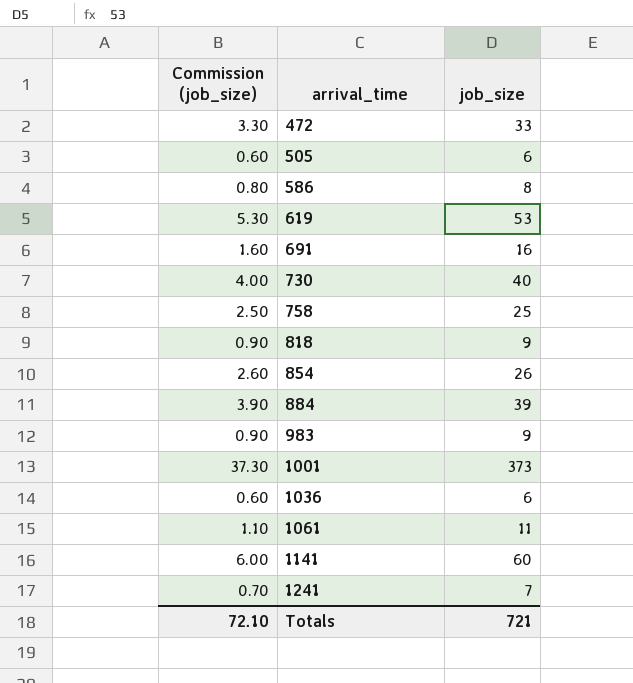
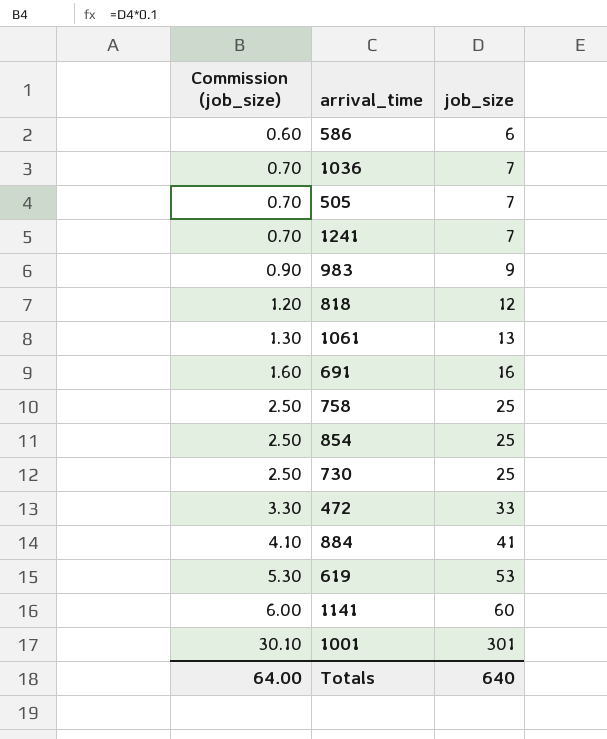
row order: arrival_time ascending -> Commission (job_size) ascending
586 | Commission (job_size): 0.80 -> 0.60
586 | job_size: 8 -> 6
1036 | Commission (job_size): 0.60 -> 0.70
1036 | job_size: 6 -> 7
505 | Commission (job_size): 0.60 -> 0.70
505 | job_size: 6 -> 7
818 | Commission (job_size): 0.90 -> 1.20
818 | job_size: 9 -> 12
1061 | Commission (job_size): 1.10 -> 1.30
1061 | job_size: 11 -> 13
854 | Commission (job_size): 2.60 -> 2.50
854 | job_size: 26 -> 25
730 | Commission (job_size): 4.00 -> 2.50
730 | job_size: 40 -> 25
884 | Commission (job_size): 3.90 -> 4.10
884 | job_size: 39 -> 41
1001 | Commission (job_size): 37.30 -> 30.10
1001 | job_size: 373 -> 301
Totals | Commission (job_size): 72.10 -> 64.00
Totals | job_size: 721 -> 640

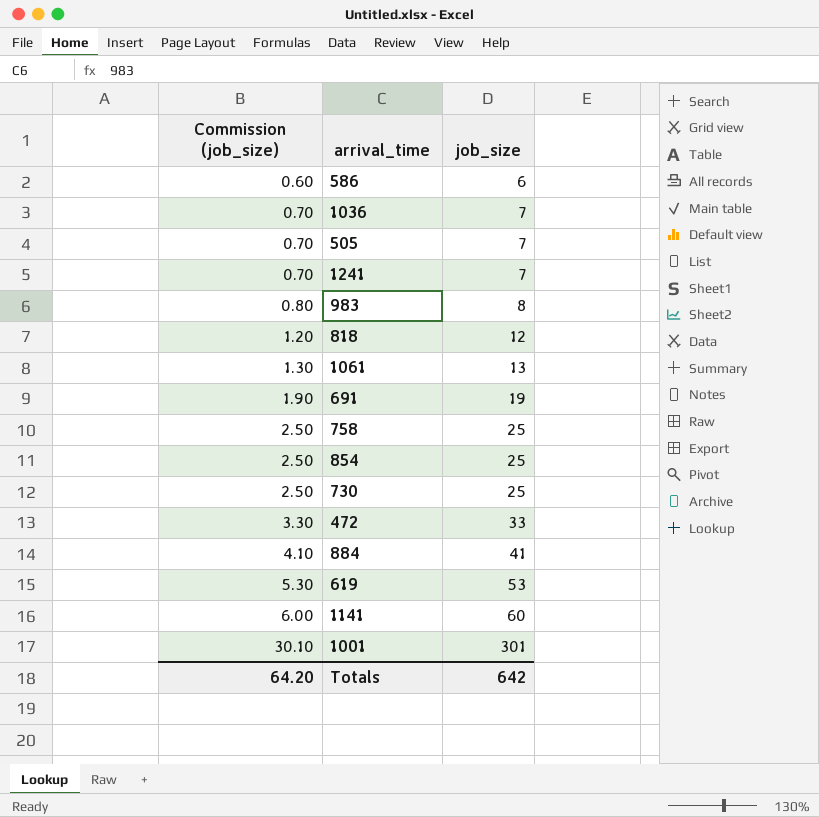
983 | Commission (job_size): 0.90 -> 0.80
983 | job_size: 9 -> 8
691 | Commission (job_size): 1.60 -> 1.90
691 | job_size: 16 -> 19
Totals | Commission (job_size): 64.00 -> 64.20
Totals | job_size: 640 -> 642

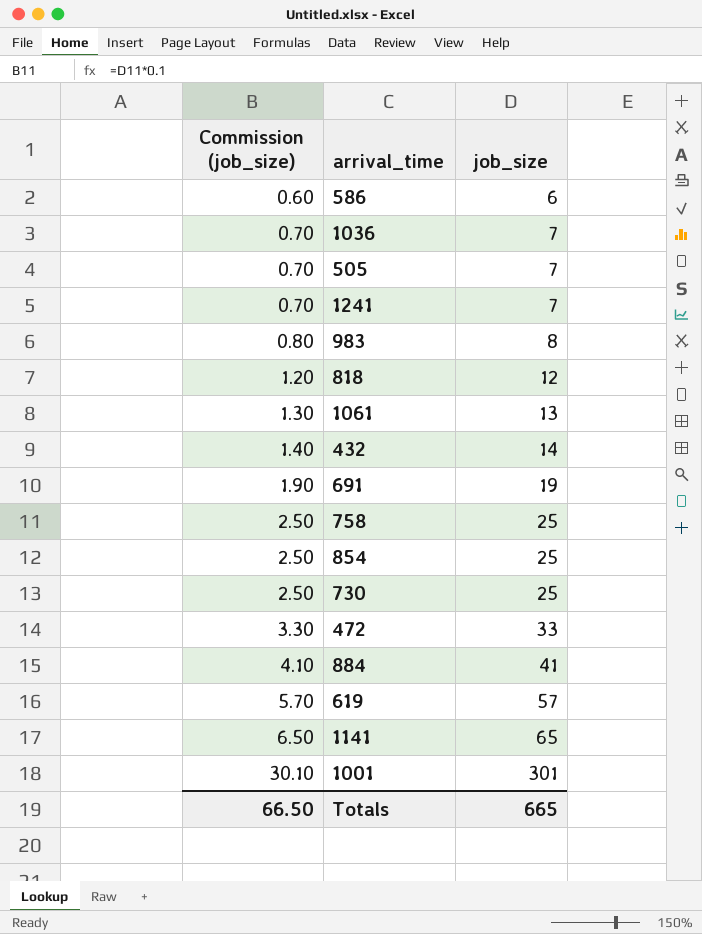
row 432: none -> 1.40 | 14
619 | Commission (job_size): 5.30 -> 5.70
619 | job_size: 53 -> 57
1141 | Commission (job_size): 6.00 -> 6.50
1141 | job_size: 60 -> 65
Totals | Commission (job_size): 64.20 -> 66.50
Totals | job_size: 642 -> 665

